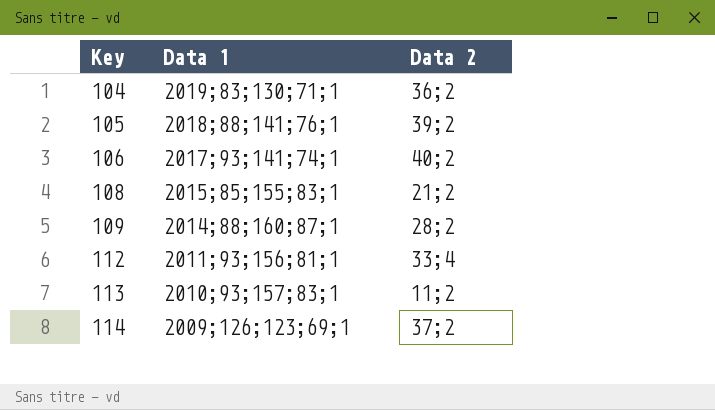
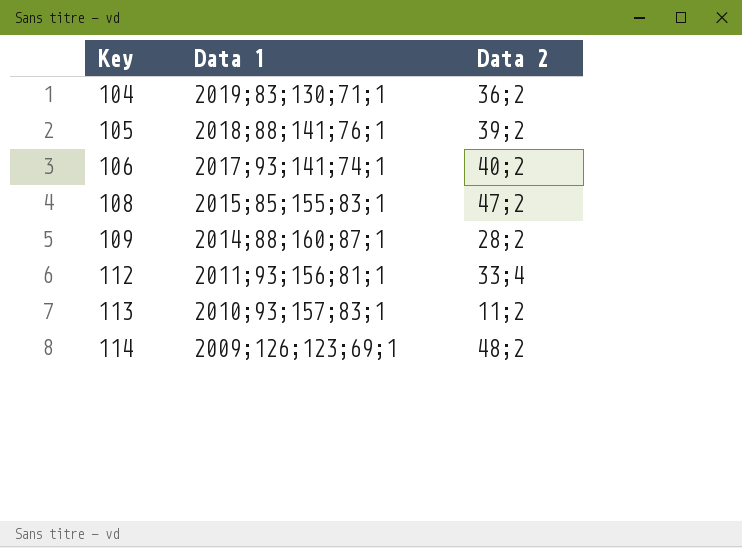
108 | Data 2: 21;2 -> 47;2
114 | Data 2: 37;2 -> 48;2

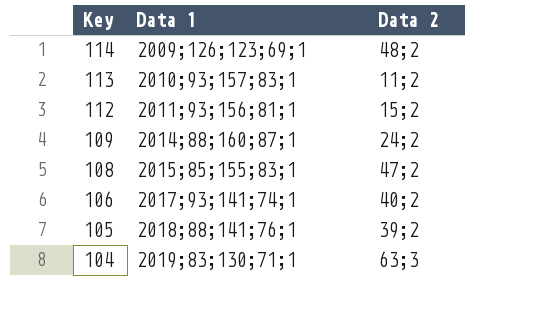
row order: Key ascending -> Key descending
112 | Data 2: 33;4 -> 15;2
109 | Data 2: 28;2 -> 24;2
104 | Data 2: 36;2 -> 63;3

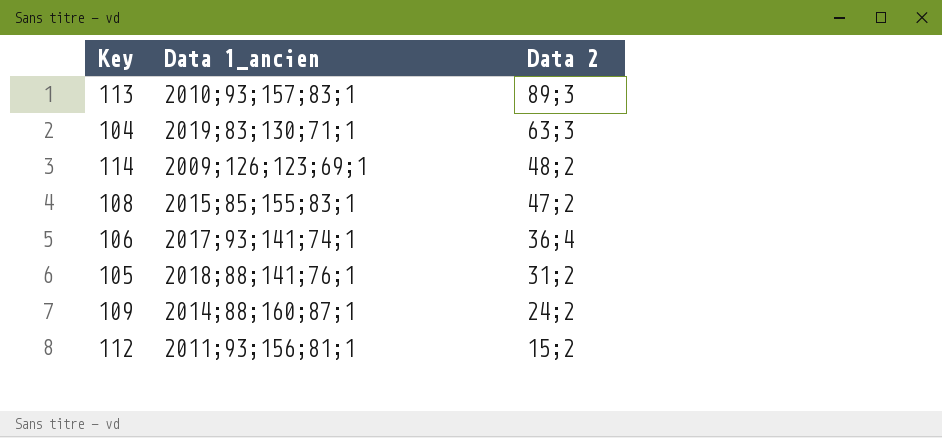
row order: Key descending -> Data 2 descending
column name: Data 1 -> Data 1_ancien
113 | Data 2: 11;2 -> 89;3
106 | Data 2: 40;2 -> 36;4
105 | Data 2: 39;2 -> 31;2

